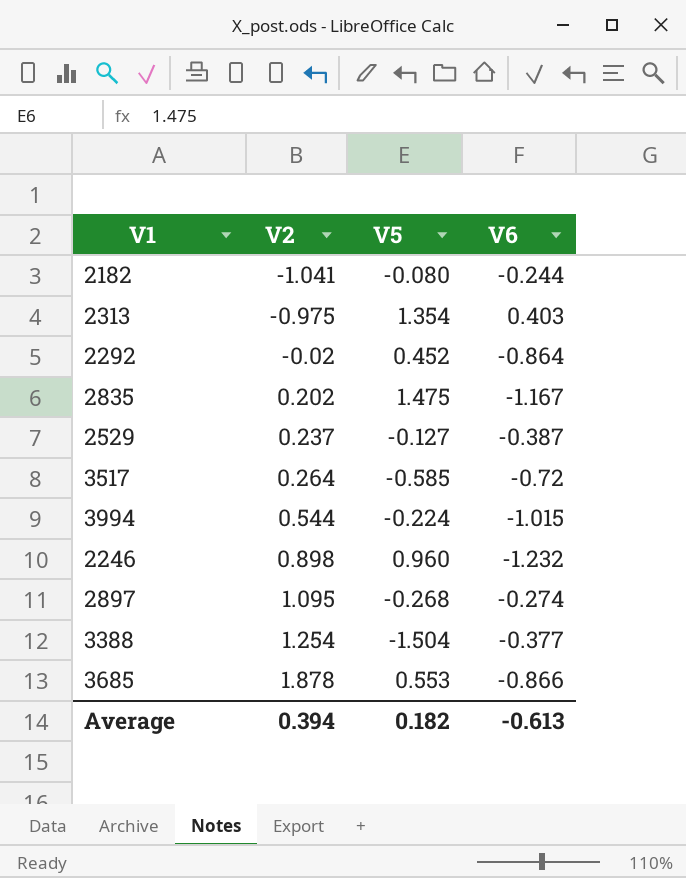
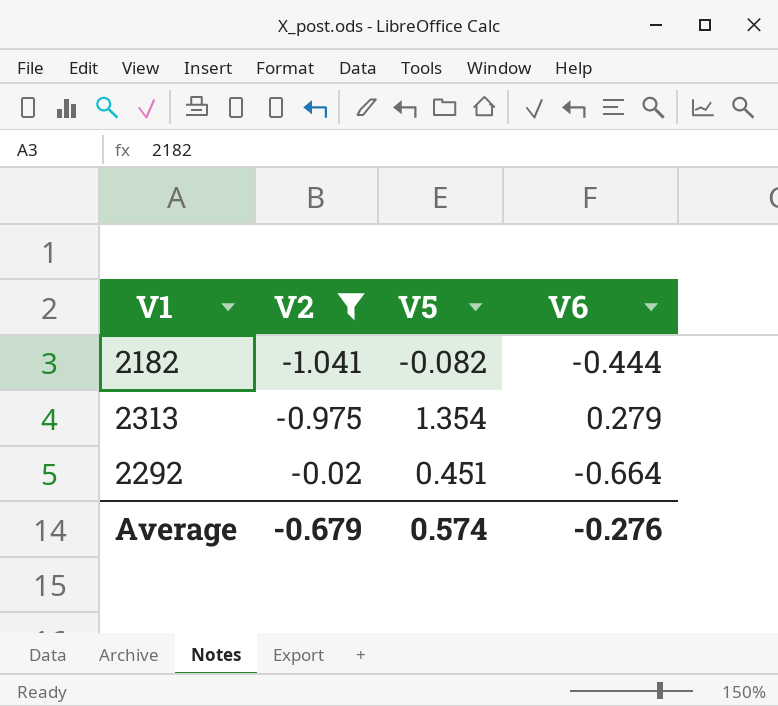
filter: none -> V2 <= -0.02
2182 | V5: -0.080 -> -0.082
2182 | V6: -0.244 -> -0.444
2313 | V6: 0.403 -> 0.279
2292 | V5: 0.452 -> 0.451
2292 | V6: -0.864 -> -0.664
Average | V2: 0.394 -> -0.679
Average | V5: 0.182 -> 0.574
Average | V6: -0.613 -> -0.276

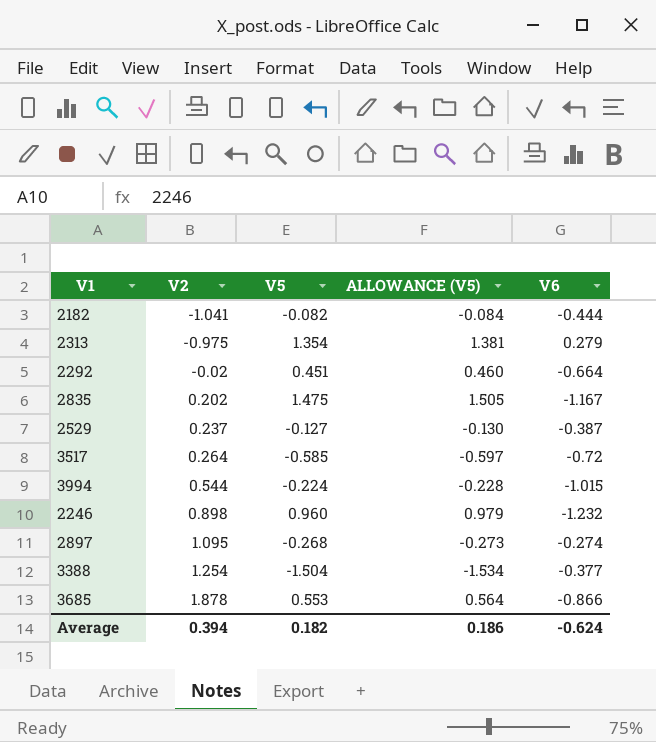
filter: V2 <= -0.02 -> none
column ALLOWANCE (V5) | formula: none -> [V5] * 1.02
Average | V2: -0.679 -> 0.394
Average | V5: 0.574 -> 0.182
Average | V6: -0.276 -> -0.624

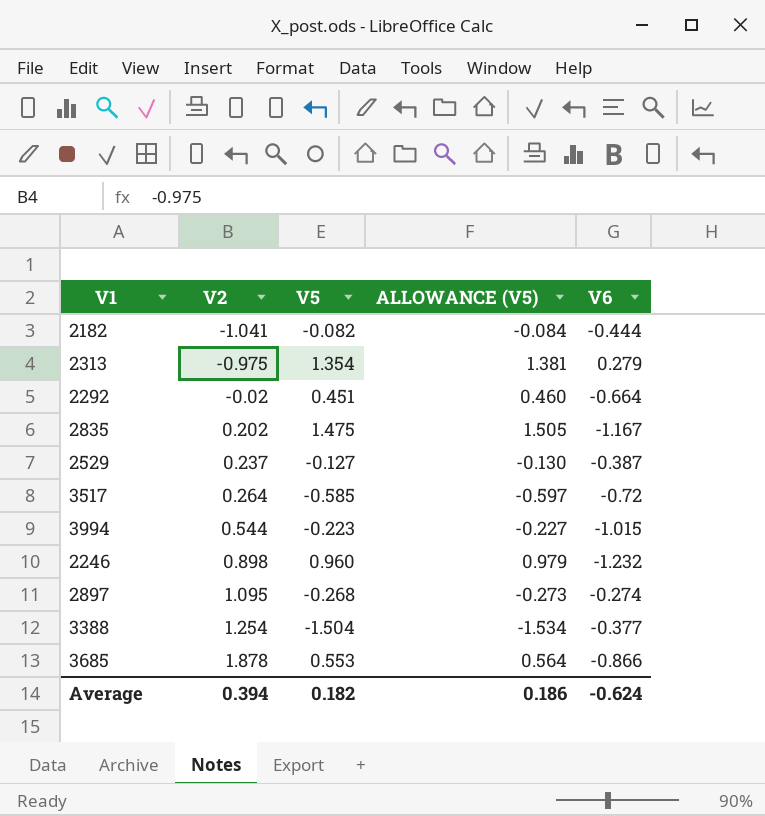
3994 | V5: -0.224 -> -0.223
3994 | ALLOWANCE (V5): -0.228 -> -0.227

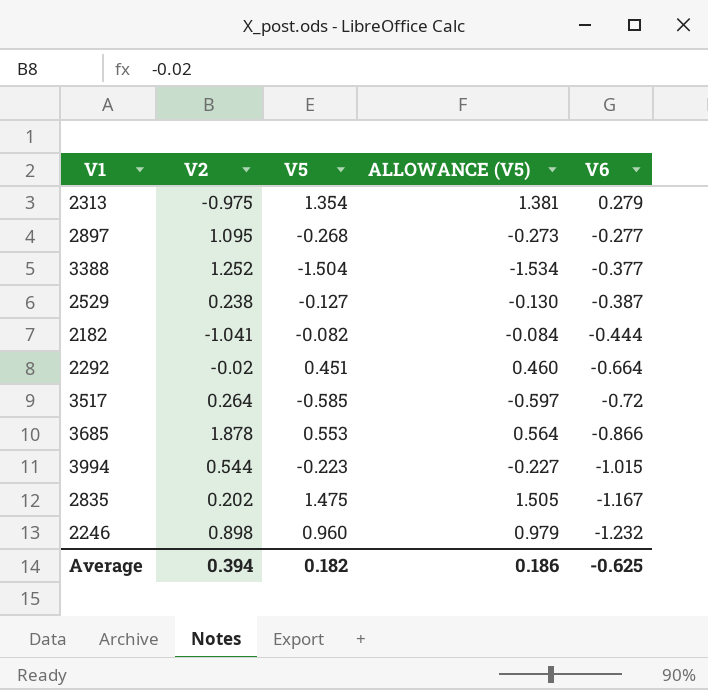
row order: V2 ascending -> V6 descending
2897 | V6: -0.274 -> -0.277
3388 | V2: 1.254 -> 1.252
2529 | V2: 0.237 -> 0.238
Average | V6: -0.624 -> -0.625

